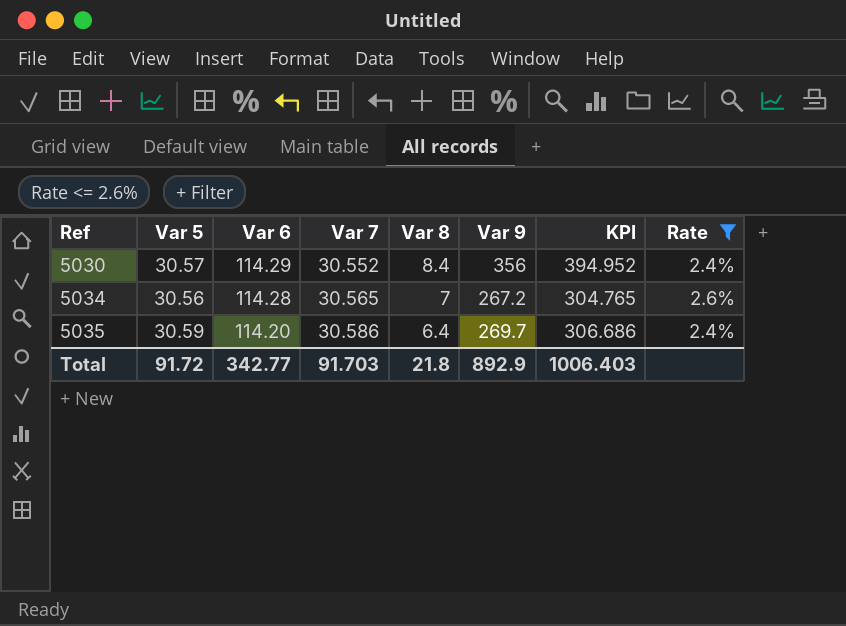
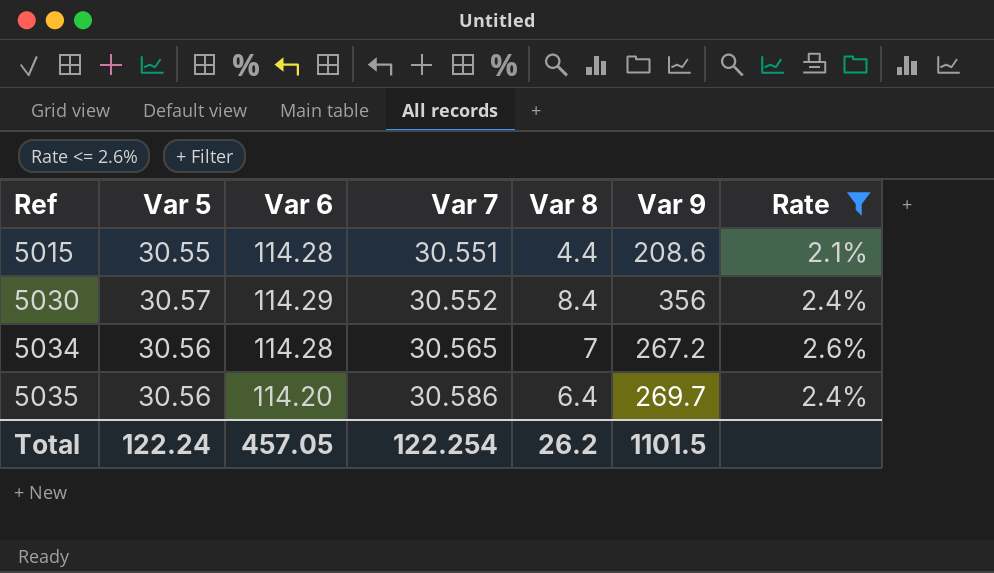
column KPI | formula: [Var 7] + [Var 8] + [Var 9] -> none
row 5015: none -> 30.55 | 114.28 | 30.551 | 4.4 | 208.6 | 2.1%
5035 | Var 5: 30.59 -> 30.56
Total | Var 5: 91.72 -> 122.24
Total | Var 6: 342.77 -> 457.05
Total | Var 7: 91.703 -> 122.254
Total | Var 8: 21.8 -> 26.2
Total | Var 9: 892.9 -> 1101.5

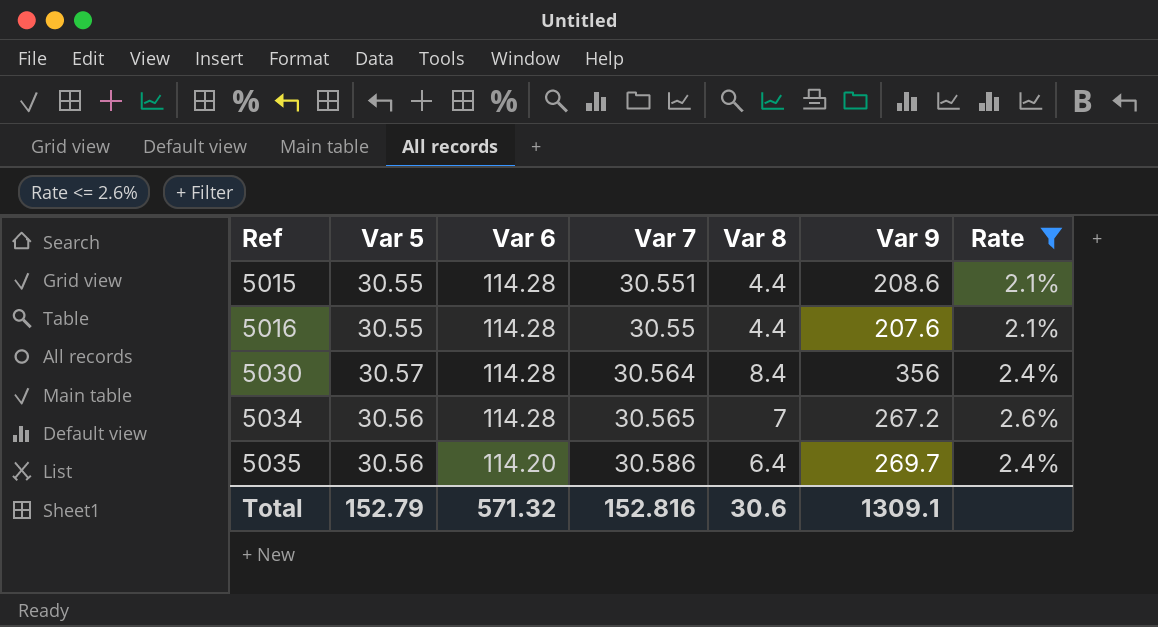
row 5016: none -> 30.55 | 114.28 | 30.55 | 4.4 | 207.6 | 2.1%
5030 | Var 6: 114.29 -> 114.28
5030 | Var 7: 30.552 -> 30.564
Total | Var 5: 122.24 -> 152.79
Total | Var 6: 457.05 -> 571.32
Total | Var 7: 122.254 -> 152.816
Total | Var 8: 26.2 -> 30.6
Total | Var 9: 1101.5 -> 1309.1

